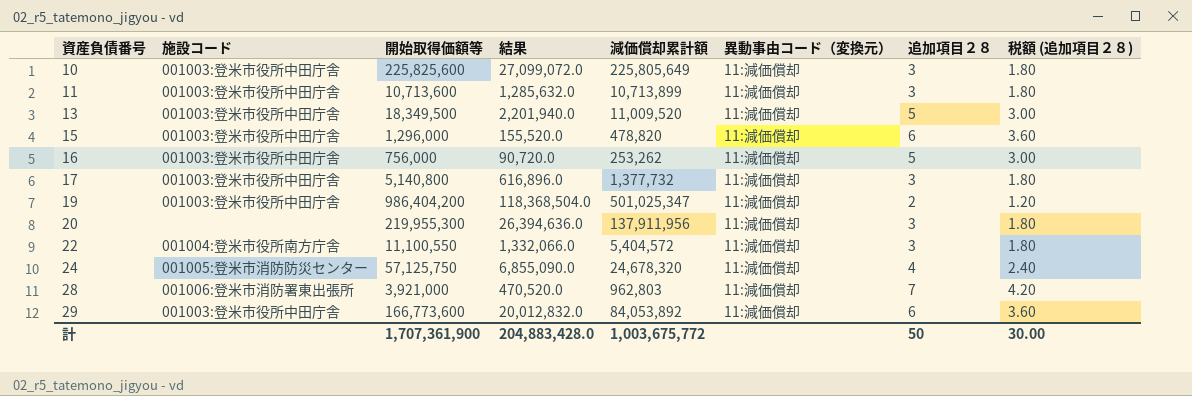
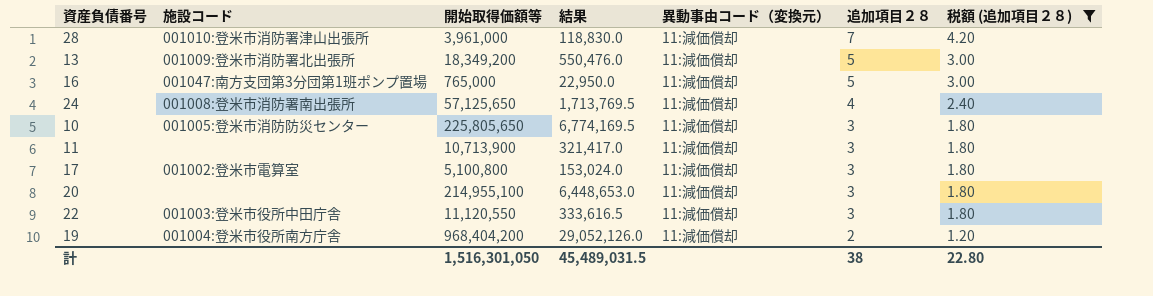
filter: none -> 税額 (追加項目２８) != 3.60
row order: 資産負債番号 ascending -> 追加項目２８ descending
column 減価償却累計額 | position: 5 -> none
column 結果 | formula: [開始取得価額等] * 0.12 -> [開始取得価額等] * 0.03
28 | 施設コード: 001006:登米市消防署東出張所 -> 001010:登米市消防署津山出張所
28 | 開始取得価額等: 3,921,000 -> 3,961,000
13 | 施設コード: 001003:登米市役所中田庁舎 -> 001009:登米市消防署北出張所
13 | 開始取得価額等: 18,349,500 -> 18,349,200
16 | 施設コード: 001003:登米市役所中田庁舎 -> 001047:南方支団第3分団第1班ポンプ置場
16 | 開始取得価額等: 756,000 -> 765,000
24 | 施設コード: 001005:登米市消防防災センター -> 001008:登米市消防署南出張所
24 | 開始取得価額等: 57,125,750 -> 57,125,650
10 | 施設コード: 001003:登米市役所中田庁舎 -> 001005:登米市消防防災センター
10 | 開始取得価額等: 225,825,600 -> 225,805,650
11 | 施設コード: 001003:登米市役所中田庁舎 -> none
11 | 開始取得価額等: 10,713,600 -> 10,713,900
17 | 施設コード: 001003:登米市役所中田庁舎 -> 001002:登米市電算室
17 | 開始取得価額等: 5,140,800 -> 5,100,800
20 | 開始取得価額等: 219,955,300 -> 214,955,100
22 | 施設コード: 001004:登米市役所南方庁舎 -> 001003:登米市役所中田庁舎
22 | 開始取得価額等: 11,100,550 -> 11,120,550
19 | 施設コード: 001003:登米市役所中田庁舎 -> 001004:登米市役所南方庁舎
19 | 開始取得価額等: 986,404,200 -> 968,404,200
計 | 開始取得価額等: 1,707,361,900 -> 1,516,301,050
計 | 結果: 204,883,428.0 -> 45,489,031.5
計 | 追加項目２８: 50 -> 38
計 | 税額 (追加項目２８): 30.00 -> 22.80

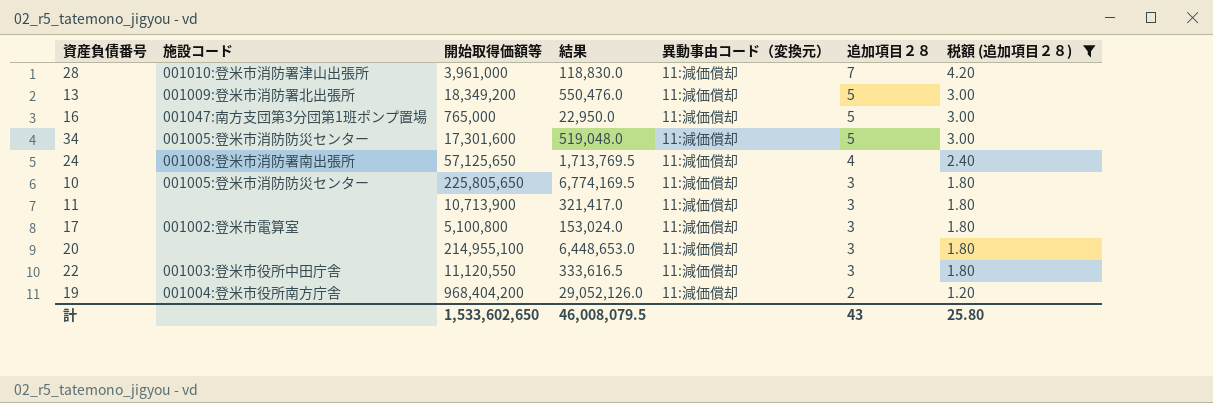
row 34: none -> 001005:登米市消防防災センター | 17,301,600 | 519,048.0 | 11:減価償却 | 5 | 3.00
計 | 開始取得価額等: 1,516,301,050 -> 1,533,602,650
計 | 結果: 45,489,031.5 -> 46,008,079.5
計 | 追加項目２８: 38 -> 43
計 | 税額 (追加項目２８): 22.80 -> 25.80

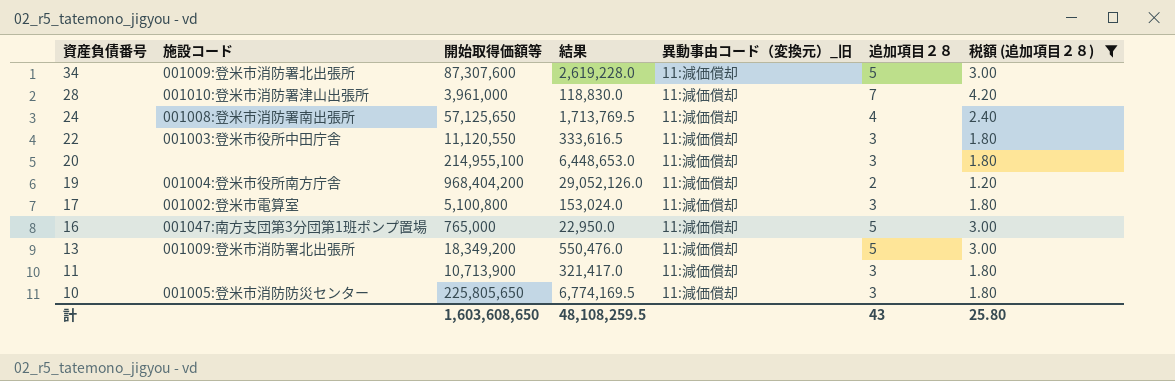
row order: 追加項目２８ descending -> 資産負債番号 descending
column name: 異動事由コード（変換元） -> 異動事由コード（変換元）_旧
34 | 施設コード: 001005:登米市消防防災センター -> 001009:登米市消防署北出張所
34 | 開始取得価額等: 17,301,600 -> 87,307,600
34 | 結果: 519,048.0 -> 2,619,228.0
計 | 開始取得価額等: 1,533,602,650 -> 1,603,608,650
計 | 結果: 46,008,079.5 -> 48,108,259.5

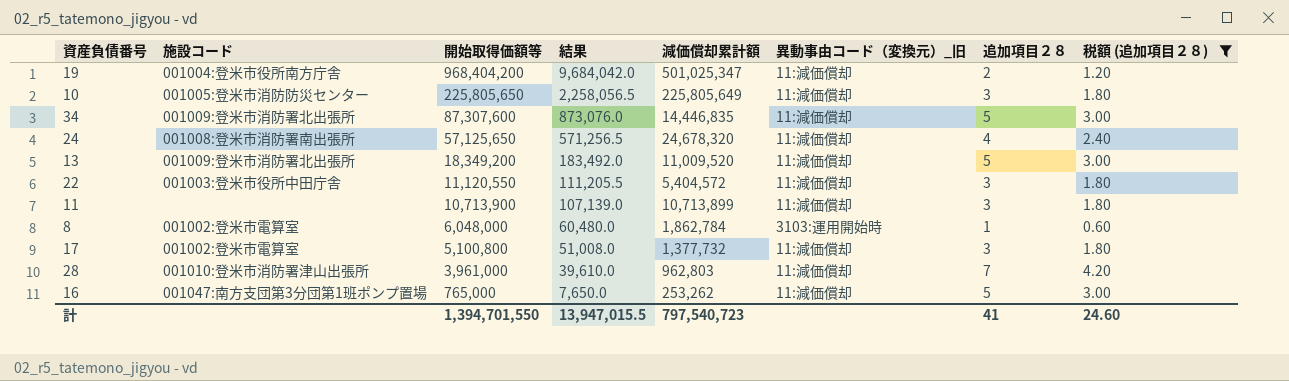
row order: 資産負債番号 descending -> 開始取得価額等 descending
column 結果 | formula: [開始取得価額等] * 0.03 -> [開始取得価額等] * 0.01
column 減価償却累計額 | position: none -> 5
row 20: none | 214,955,100 | 6,448,653.0 | 11:減価償却 | 3 | 1.80 -> none
row 8: none -> 001002:登米市電算室 | 6,048,000 | 60,480.0 | 1,862,784 | 3103:運用開始時 | 1 | 0.60
計 | 開始取得価額等: 1,603,608,650 -> 1,394,701,550
計 | 結果: 48,108,259.5 -> 13,947,015.5
計 | 追加項目２８: 43 -> 41
計 | 税額 (追加項目２８): 25.80 -> 24.60

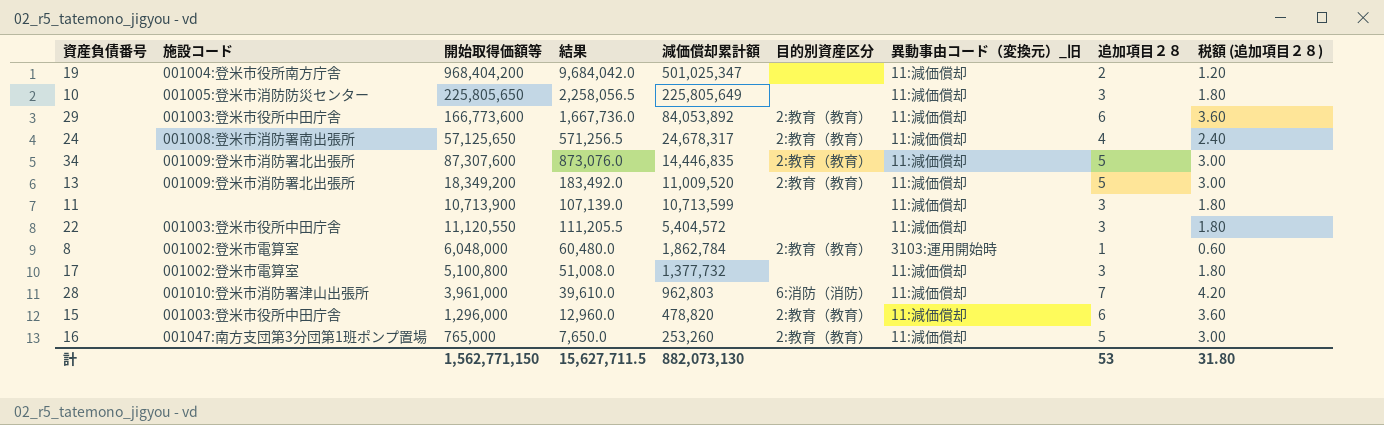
filter: 税額 (追加項目２８) != 3.60 -> none
row order: 開始取得価額等 descending -> 減価償却累計額 descending
column 目的別資産区分 | position: none -> 6
24 | 減価償却累計額: 24,678,320 -> 24,678,317
11 | 減価償却累計額: 10,713,899 -> 10,713,599
16 | 減価償却累計額: 253,262 -> 253,260
計 | 開始取得価額等: 1,394,701,550 -> 1,562,771,150
計 | 結果: 13,947,015.5 -> 15,627,711.5
計 | 減価償却累計額: 797,540,723 -> 882,073,130
計 | 追加項目２８: 41 -> 53
計 | 税額 (追加項目２８): 24.60 -> 31.80

